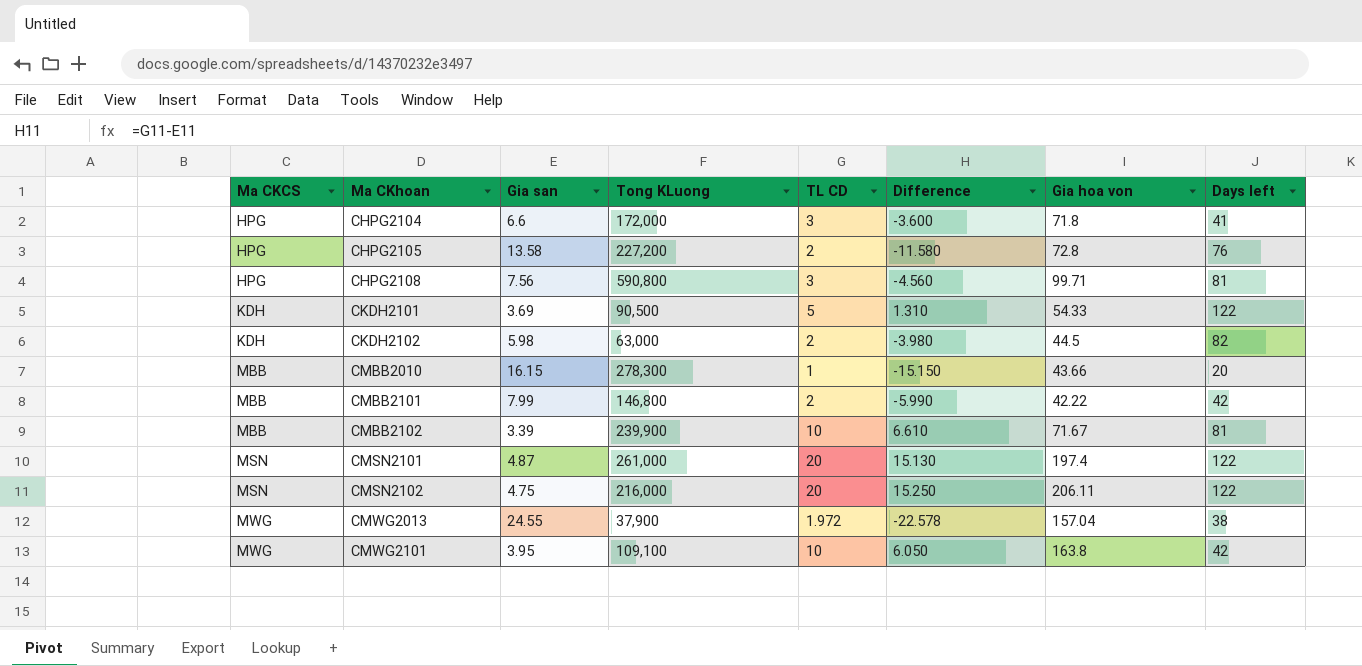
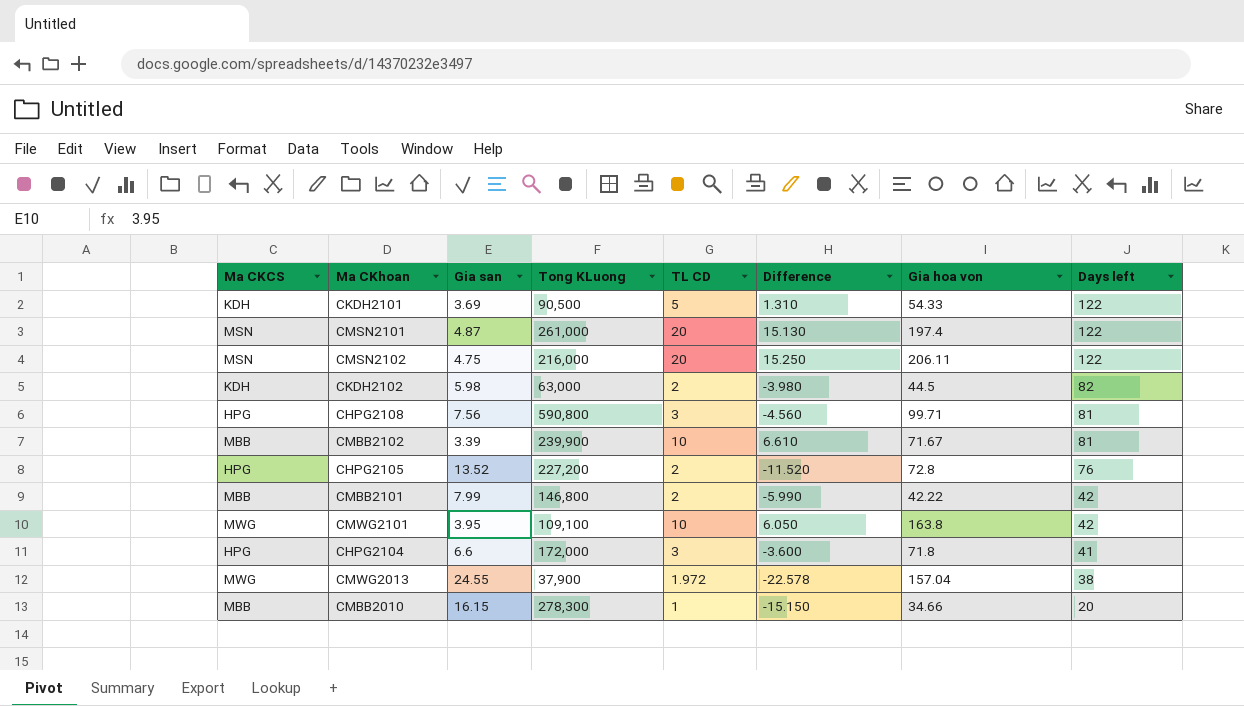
row order: Ma CKCS ascending -> Days left descending
CHPG2105 | Gia san: 13.58 -> 13.52
CHPG2105 | Difference: -11.580 -> -11.520
CMBB2010 | Gia hoa von: 43.66 -> 34.66

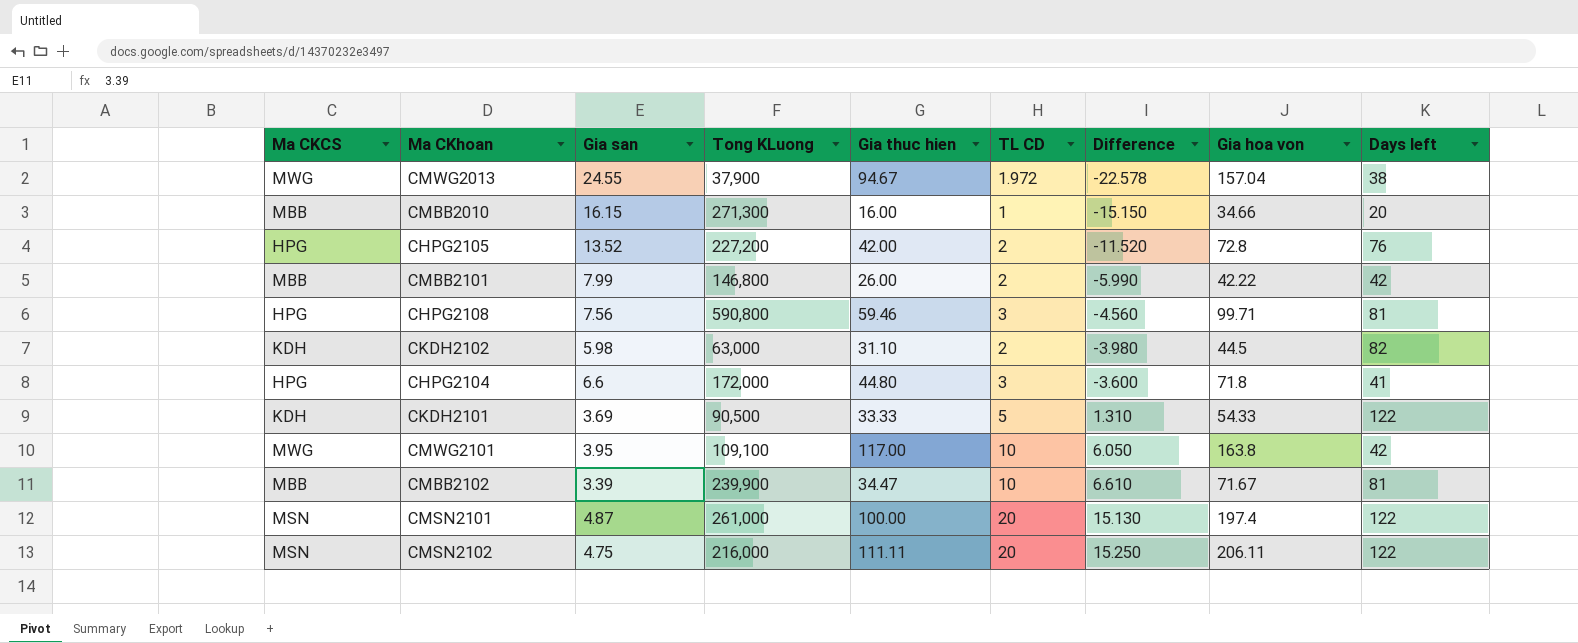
row order: Days left descending -> Difference ascending
column Gia thuc hien | position: none -> 5
CMBB2010 | Tong KLuong: 278,300 -> 271,300

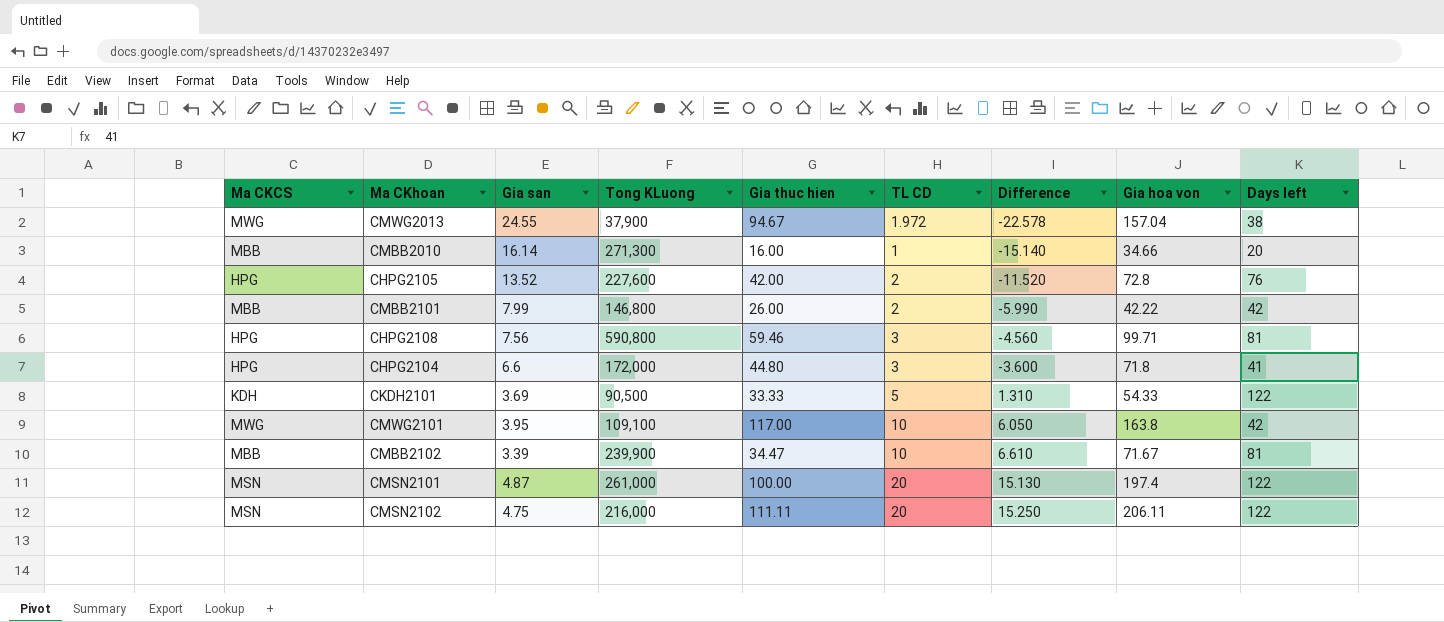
row CKDH2102: KDH | 5.98 | 63,000 | 31.10 | 2 | -3.980 | 44.5 | 82 -> none
CMBB2010 | Gia san: 16.15 -> 16.14
CMBB2010 | Difference: -15.150 -> -15.140
CHPG2105 | Tong KLuong: 227,200 -> 227,600

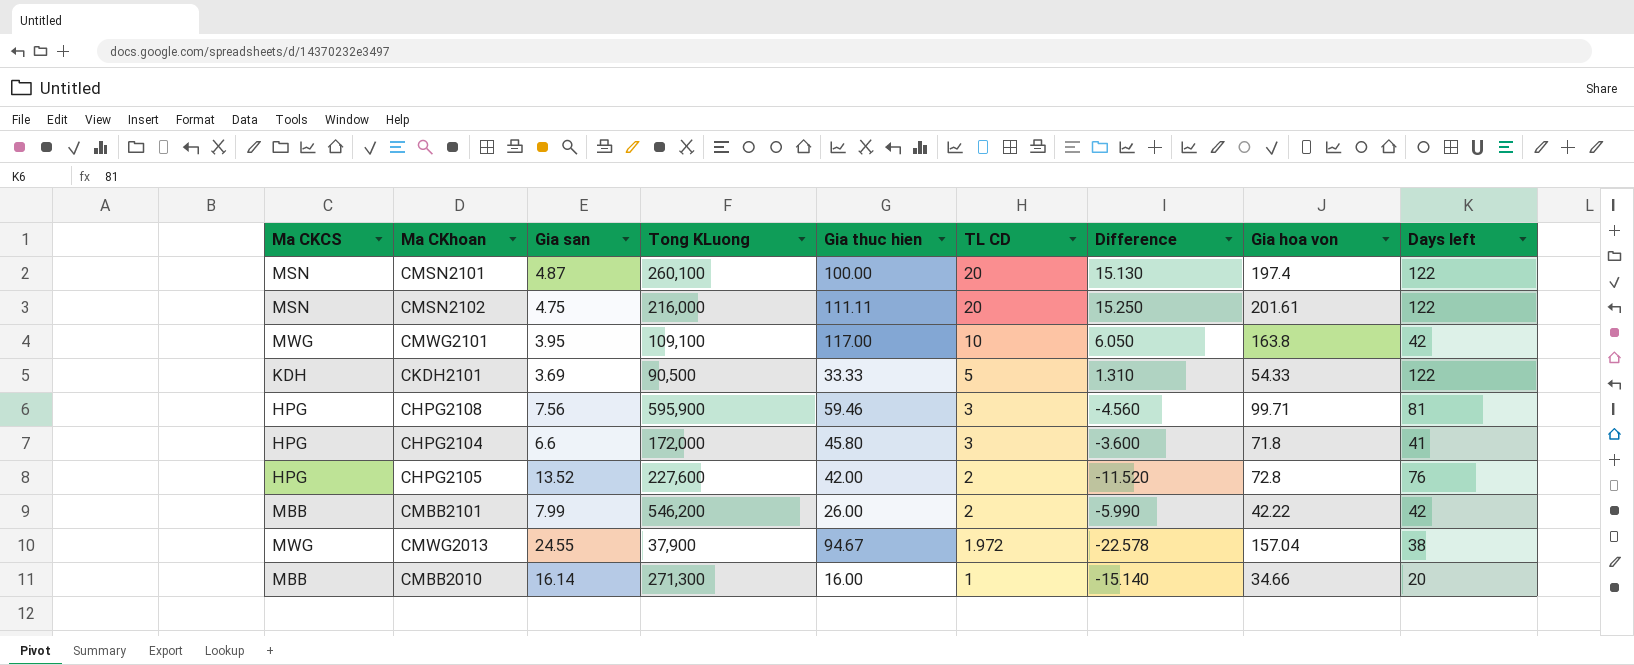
row order: Difference ascending -> TL CD descending
row CMBB2102: MBB | 3.39 | 239,900 | 34.47 | 10 | 6.610 | 71.67 | 81 -> none
CMSN2101 | Tong KLuong: 261,000 -> 260,100
CMSN2102 | Gia hoa von: 206.11 -> 201.61
CHPG2108 | Tong KLuong: 590,800 -> 595,900
CHPG2104 | Gia thuc hien: 44.80 -> 45.80
CMBB2101 | Tong KLuong: 146,800 -> 546,200

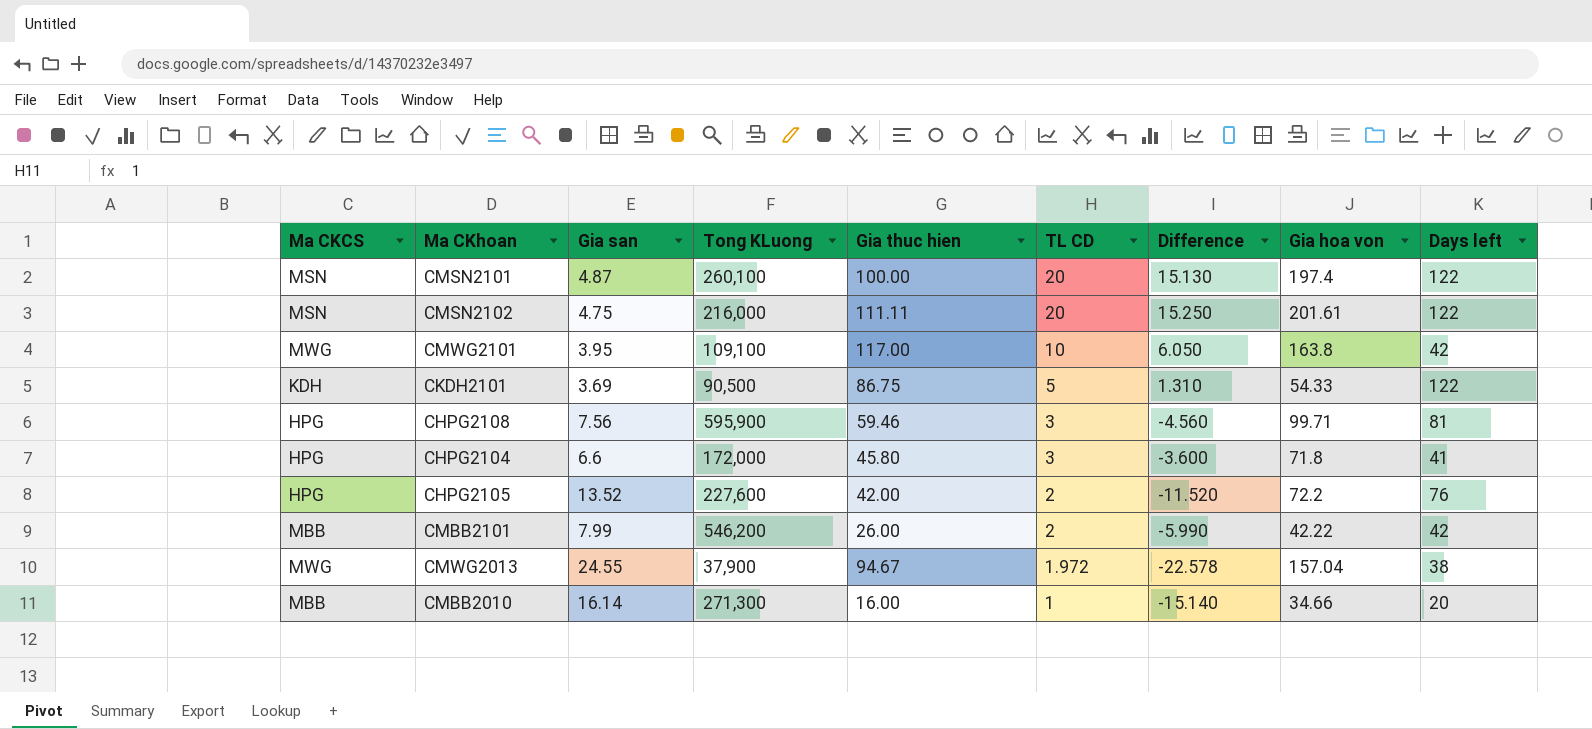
CKDH2101 | Gia thuc hien: 33.33 -> 86.75
CHPG2105 | Gia hoa von: 72.8 -> 72.2

